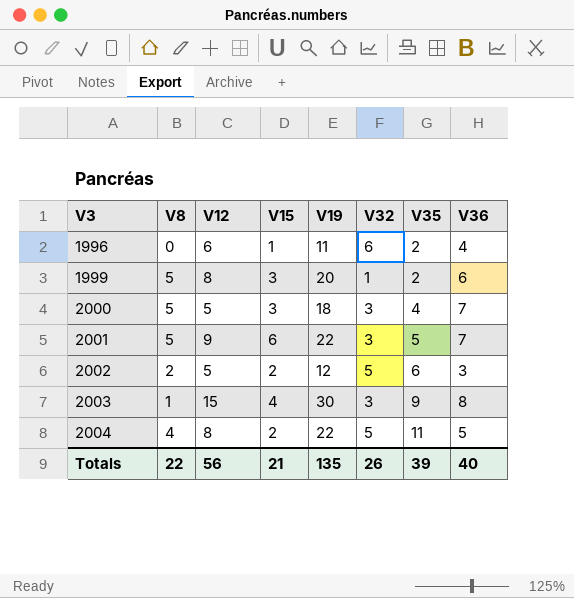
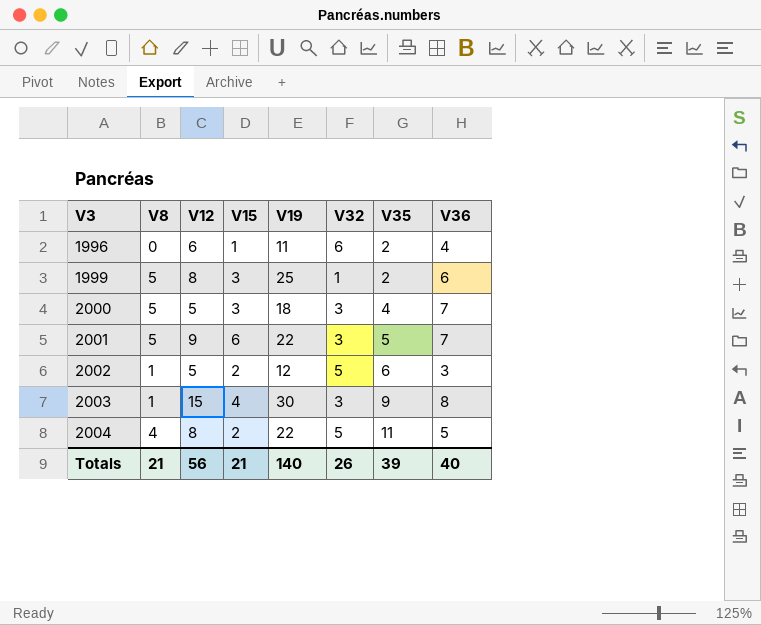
1999 | V19: 20 -> 25
2002 | V8: 2 -> 1
Totals | V8: 22 -> 21
Totals | V19: 135 -> 140

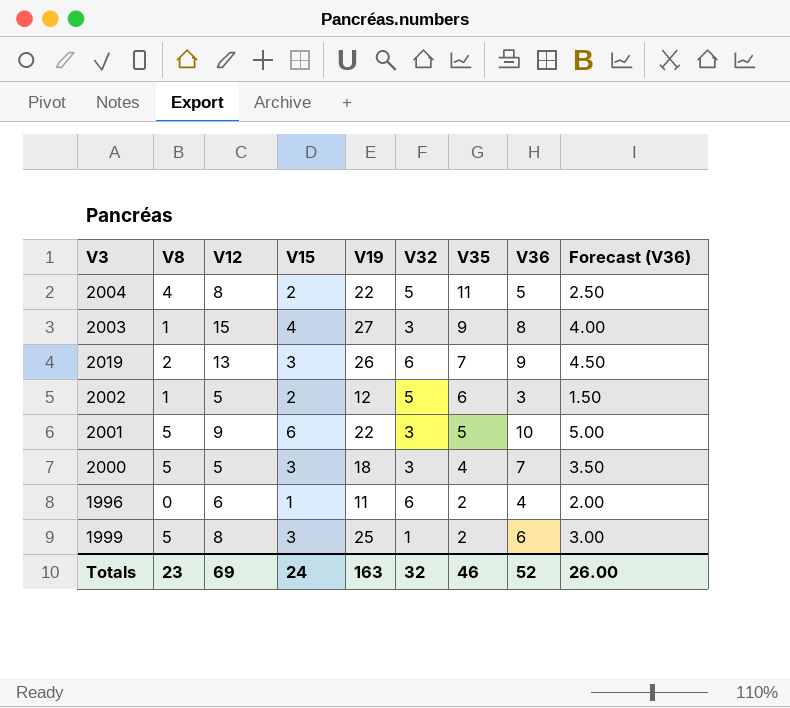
row order: V3 ascending -> V35 descending
column Forecast (V36) | formula: none -> [V36] * 0.5
2003 | V19: 30 -> 27
row 2019: none -> 2 | 13 | 3 | 26 | 6 | 7 | 9 | 4.50
2001 | V36: 7 -> 10
Totals | V8: 21 -> 23
Totals | V12: 56 -> 69
Totals | V15: 21 -> 24
Totals | V19: 140 -> 163
Totals | V32: 26 -> 32
Totals | V35: 39 -> 46
Totals | V36: 40 -> 52

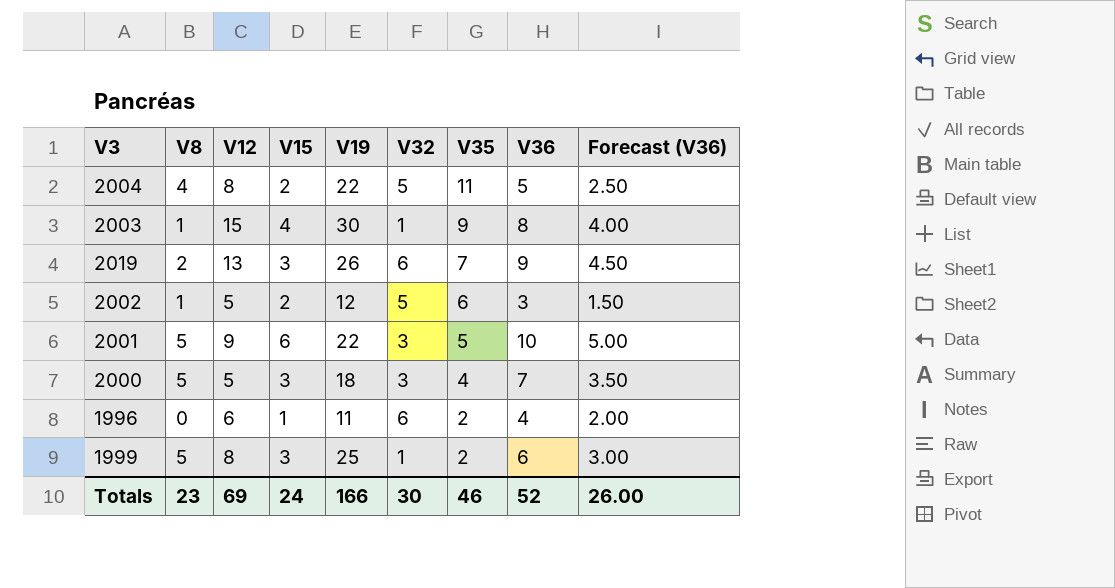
2003 | V19: 27 -> 30
2003 | V32: 3 -> 1
Totals | V19: 163 -> 166
Totals | V32: 32 -> 30

